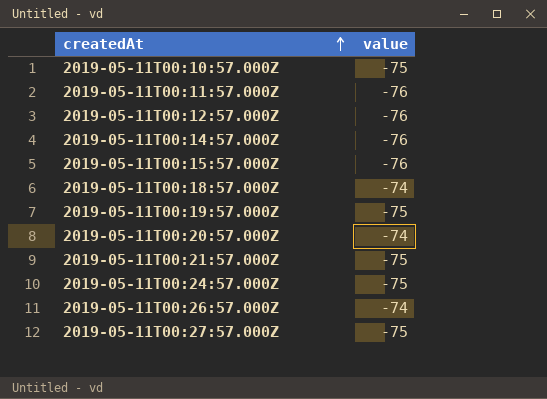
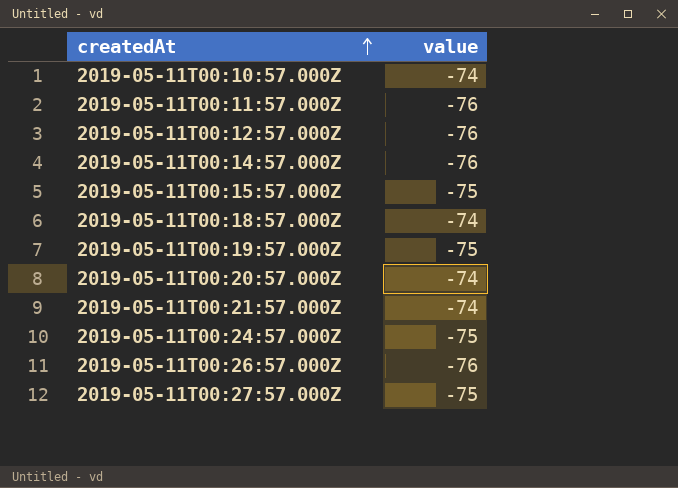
2019-05-11T00:10:57.000Z | value: -75 -> -74
2019-05-11T00:15:57.000Z | value: -76 -> -75
2019-05-11T00:21:57.000Z | value: -75 -> -74
2019-05-11T00:26:57.000Z | value: -74 -> -76

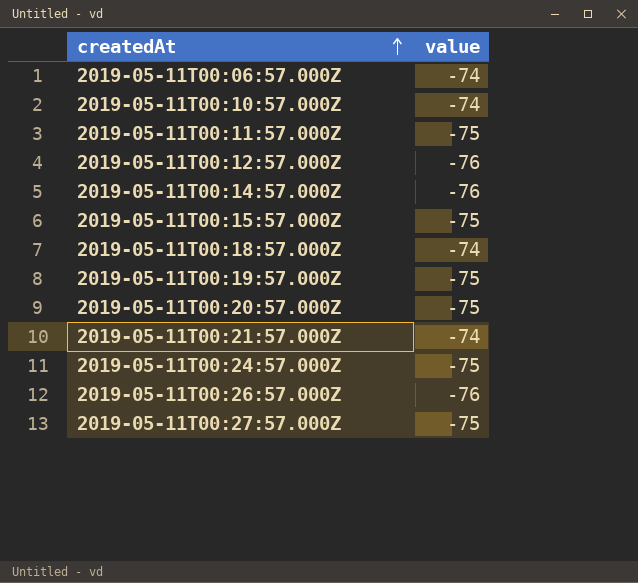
row 2019-05-11T00:06:57.000Z: none -> -74
2019-05-11T00:11:57.000Z | value: -76 -> -75
2019-05-11T00:20:57.000Z | value: -74 -> -75

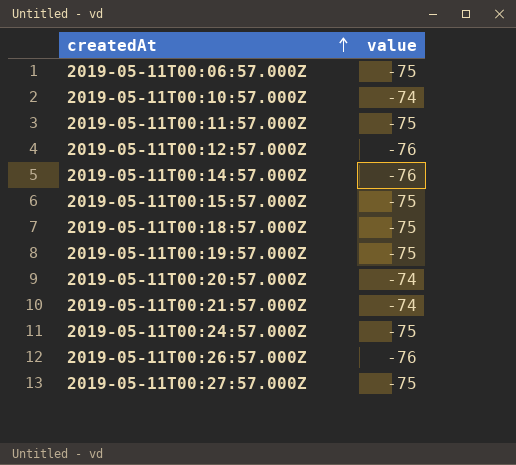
2019-05-11T00:06:57.000Z | value: -74 -> -75
2019-05-11T00:18:57.000Z | value: -74 -> -75
2019-05-11T00:20:57.000Z | value: -75 -> -74

